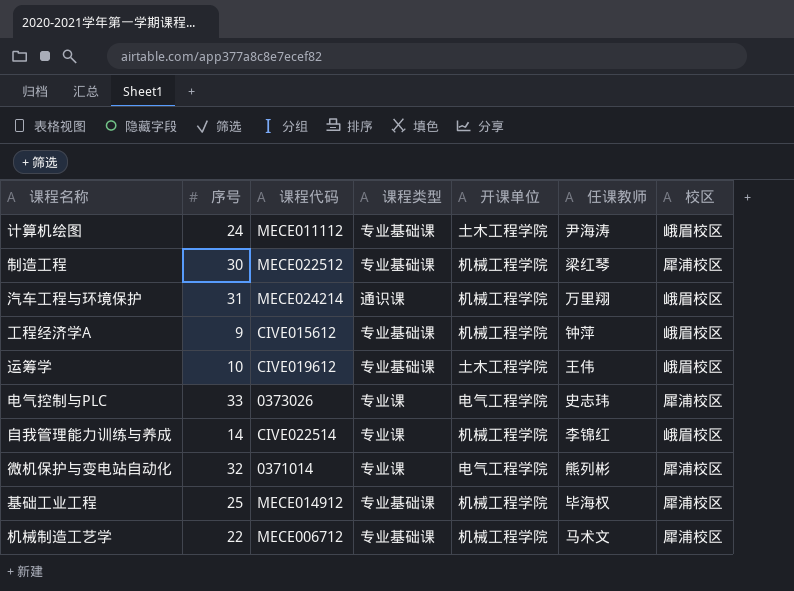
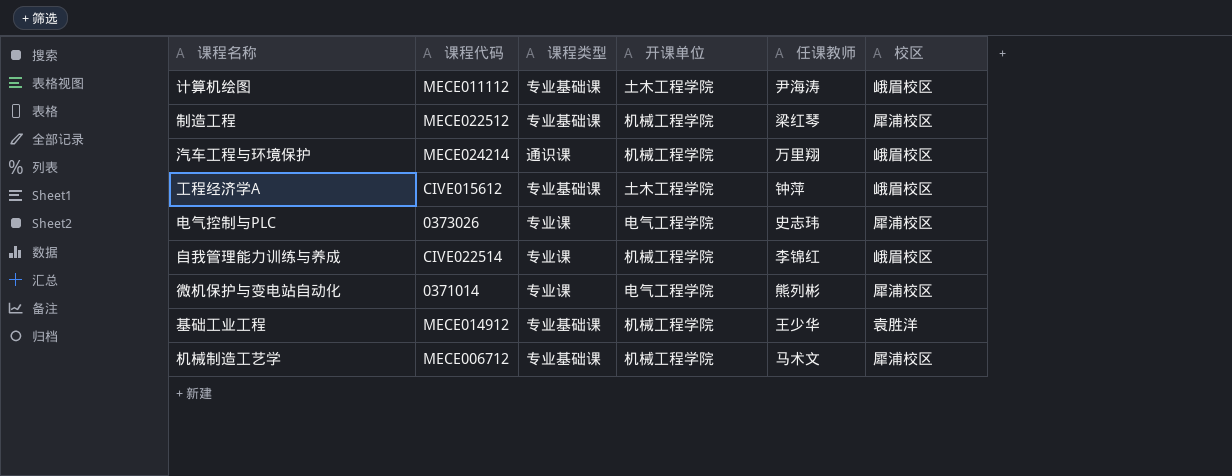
column 序号 | position: 2 -> none
row 运筹学: 10 | CIVE019612 | 专业基础课 | 土木工程学院 | 王伟 | 峨眉校区 -> none
工程经济学A | 开课单位: 机械工程学院 -> 土木工程学院
基础工业工程 | 任课教师: 毕海权 -> 王少华
基础工业工程 | 校区: 犀浦校区 -> 袁胜洋

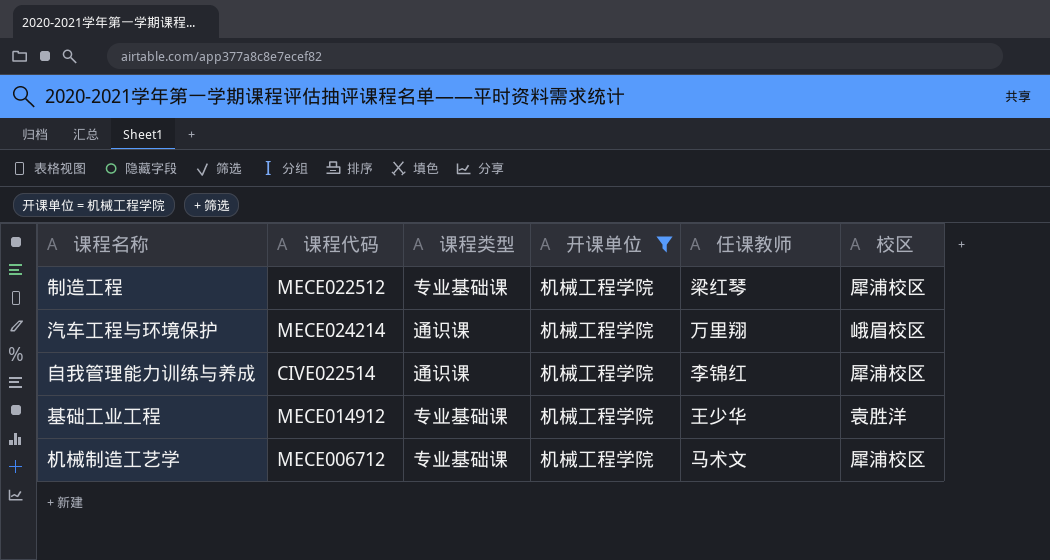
filter: none -> 开课单位 = 机械工程学院
自我管理能力训练与养成 | 课程类型: 专业课 -> 通识课
自我管理能力训练与养成 | 校区: 峨眉校区 -> 犀浦校区

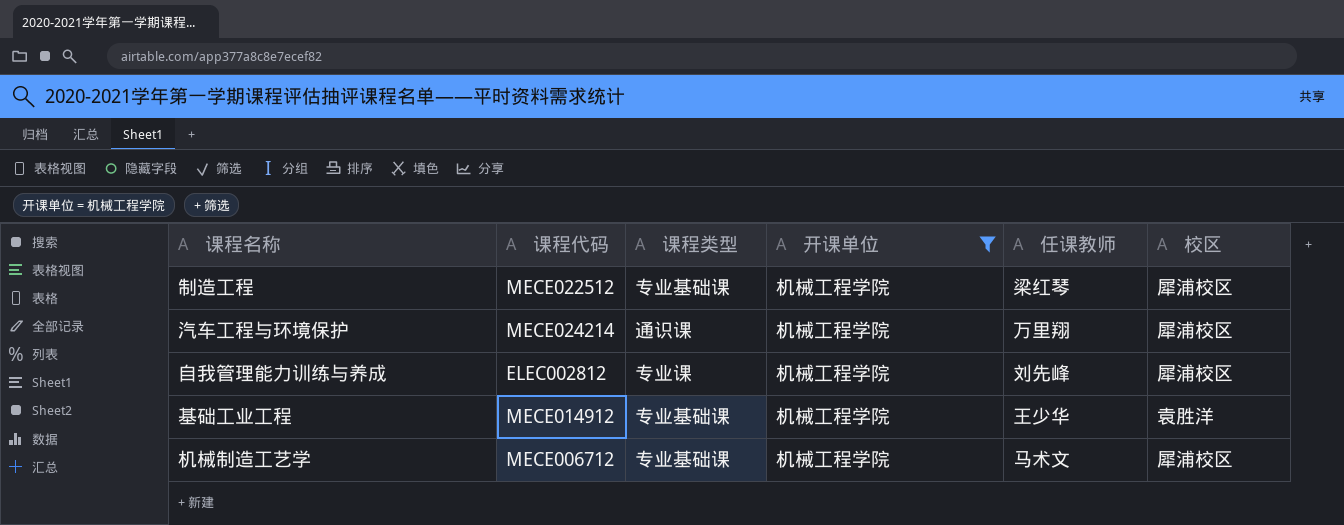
汽车工程与环境保护 | 校区: 峨眉校区 -> 犀浦校区
自我管理能力训练与养成 | 课程代码: CIVE022514 -> ELEC002812
自我管理能力训练与养成 | 课程类型: 通识课 -> 专业课
自我管理能力训练与养成 | 任课教师: 李锦红 -> 刘先峰

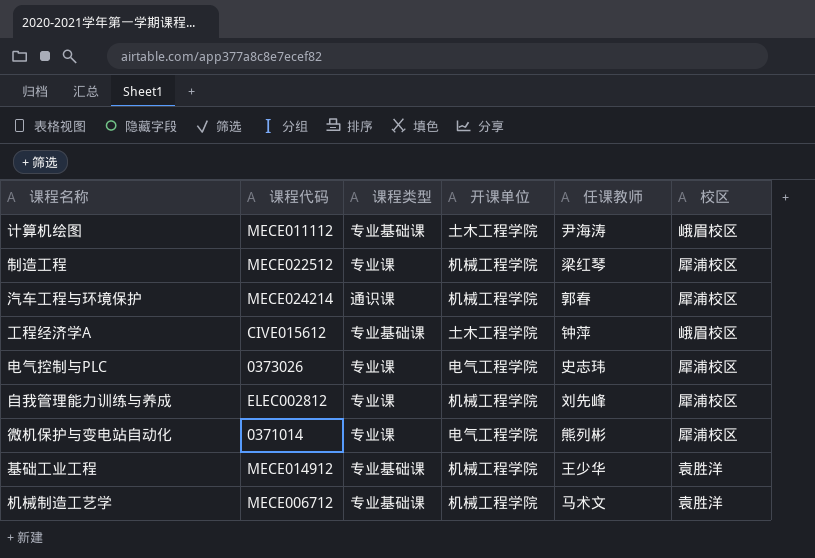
filter: 开课单位 = 机械工程学院 -> none
制造工程 | 课程类型: 专业基础课 -> 专业课
汽车工程与环境保护 | 任课教师: 万里翔 -> 郭春
机械制造工艺学 | 校区: 犀浦校区 -> 袁胜洋

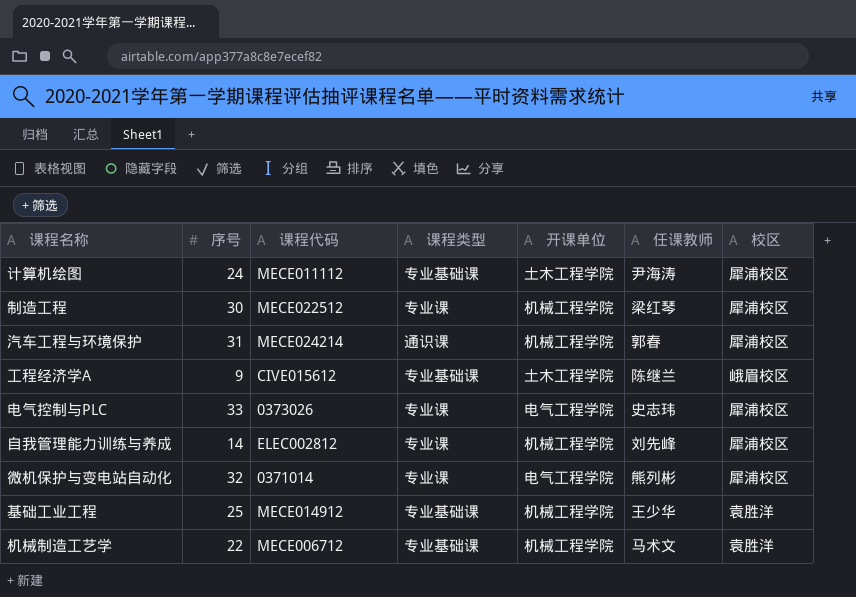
column 序号 | position: none -> 2
计算机绘图 | 校区: 峨眉校区 -> 犀浦校区
工程经济学A | 任课教师: 钟萍 -> 陈继兰

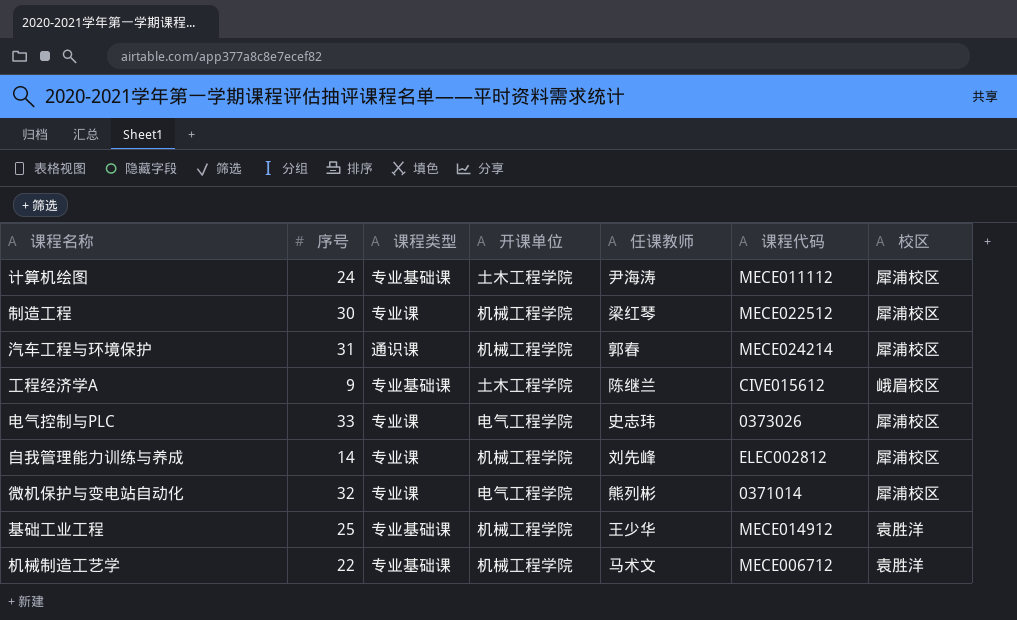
column 课程代码 | position: 3 -> 6

